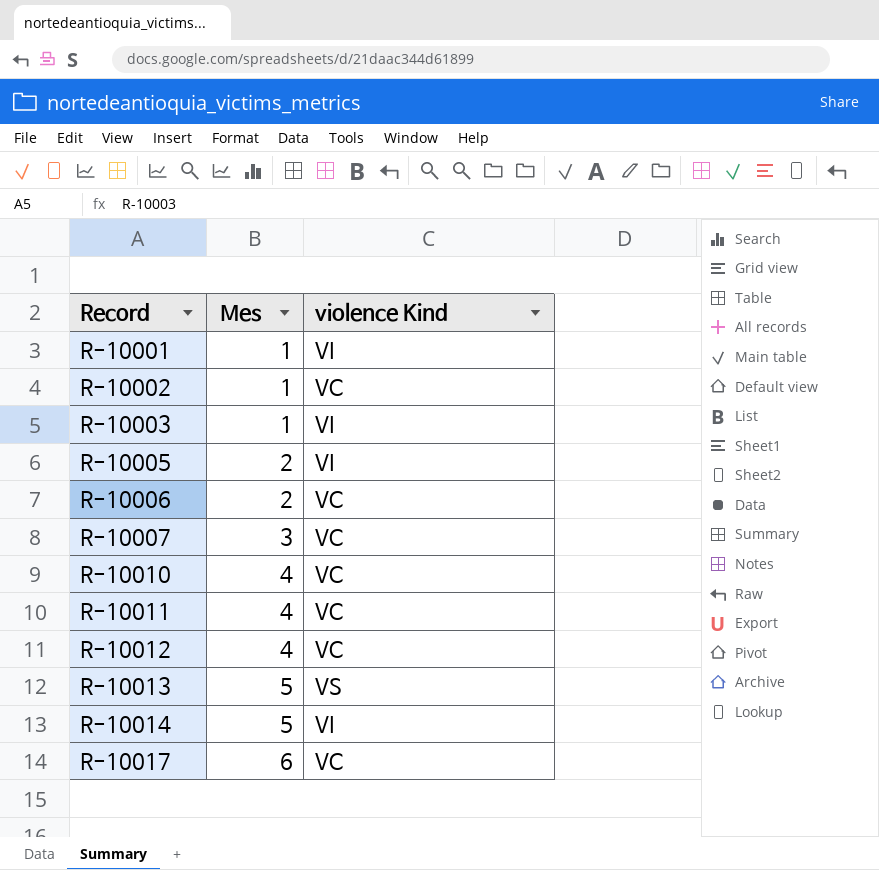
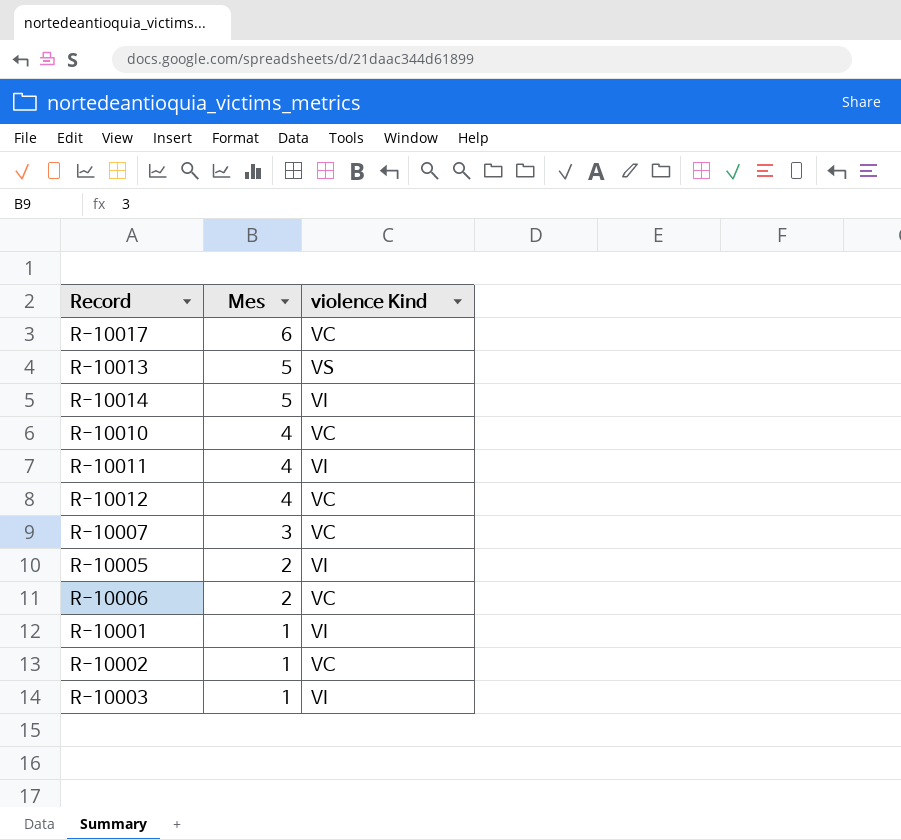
row order: Record ascending -> Mes descending
R-10011 | violence Kind: VC -> VI

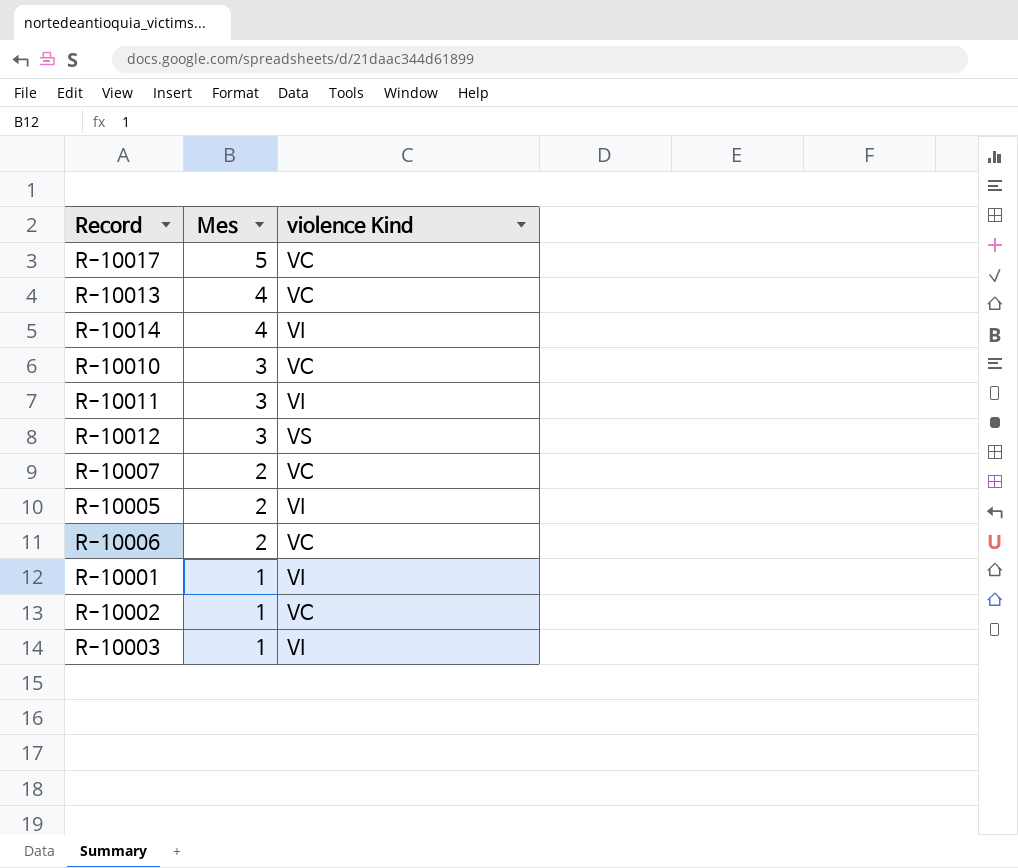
R-10017 | Mes: 6 -> 5
R-10013 | Mes: 5 -> 4
R-10013 | violence Kind: VS -> VC
R-10014 | Mes: 5 -> 4
R-10010 | Mes: 4 -> 3
R-10011 | Mes: 4 -> 3
R-10012 | Mes: 4 -> 3
R-10012 | violence Kind: VC -> VS
R-10007 | Mes: 3 -> 2

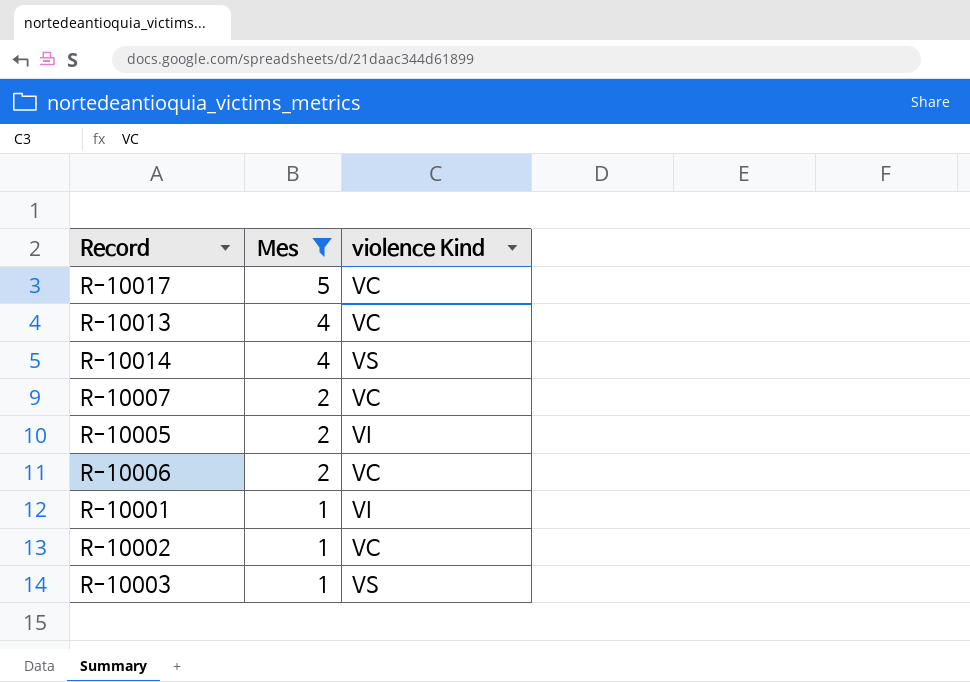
filter: none -> Mes != 3
R-10014 | violence Kind: VI -> VS
R-10003 | violence Kind: VI -> VS

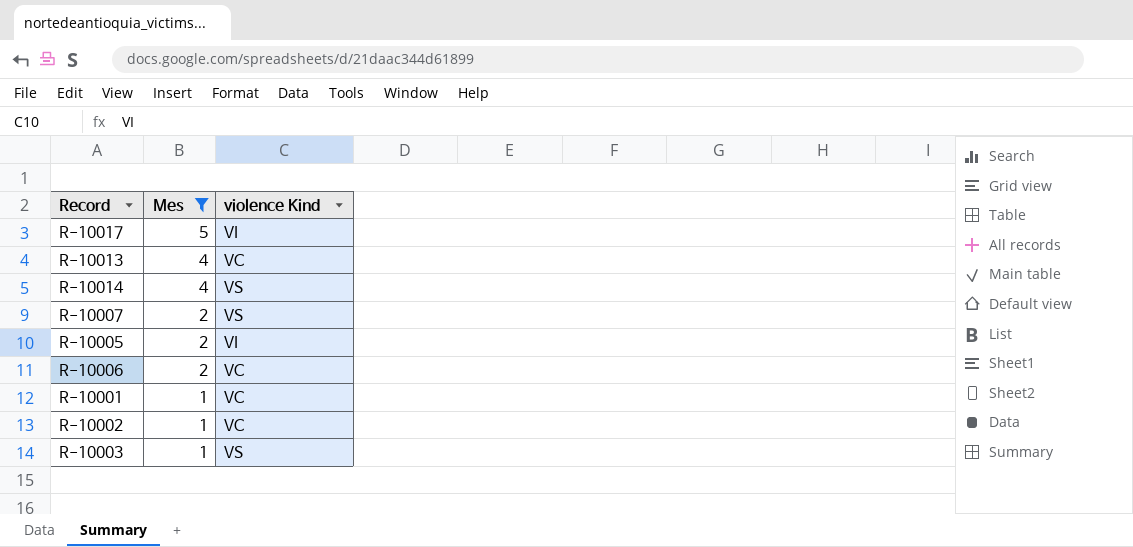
R-10017 | violence Kind: VC -> VI
R-10007 | violence Kind: VC -> VS
R-10001 | violence Kind: VI -> VC

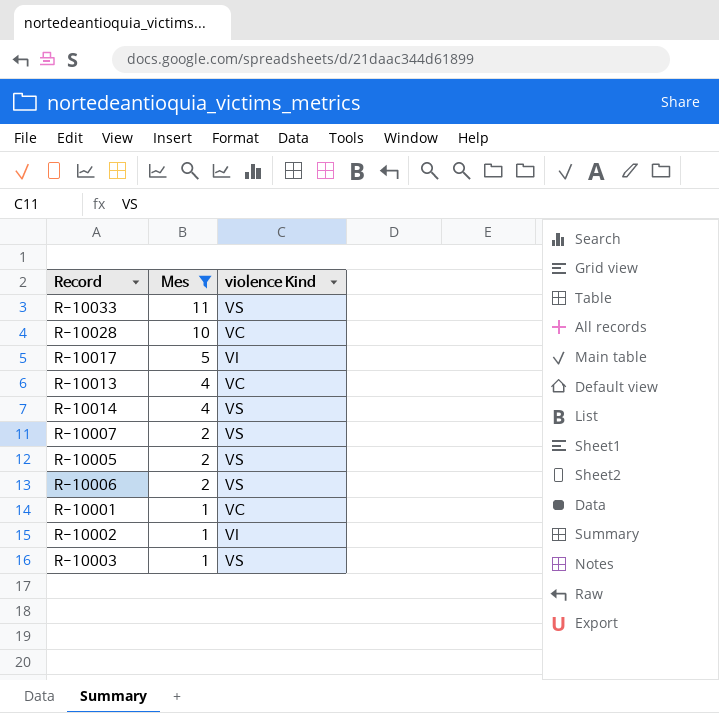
row R-10033: none -> 11 | VS
row R-10028: none -> 10 | VC
R-10005 | violence Kind: VI -> VS
R-10006 | violence Kind: VC -> VS
R-10002 | violence Kind: VC -> VI

